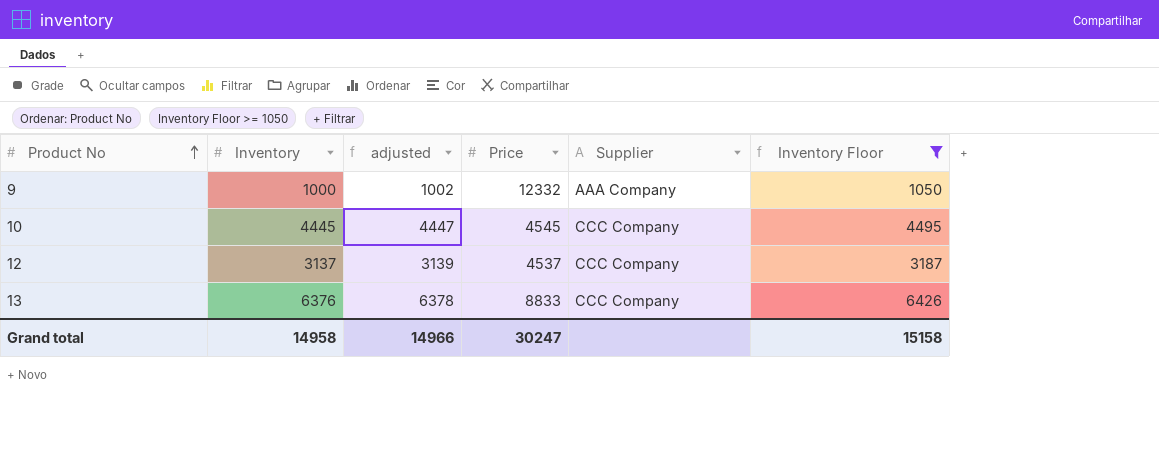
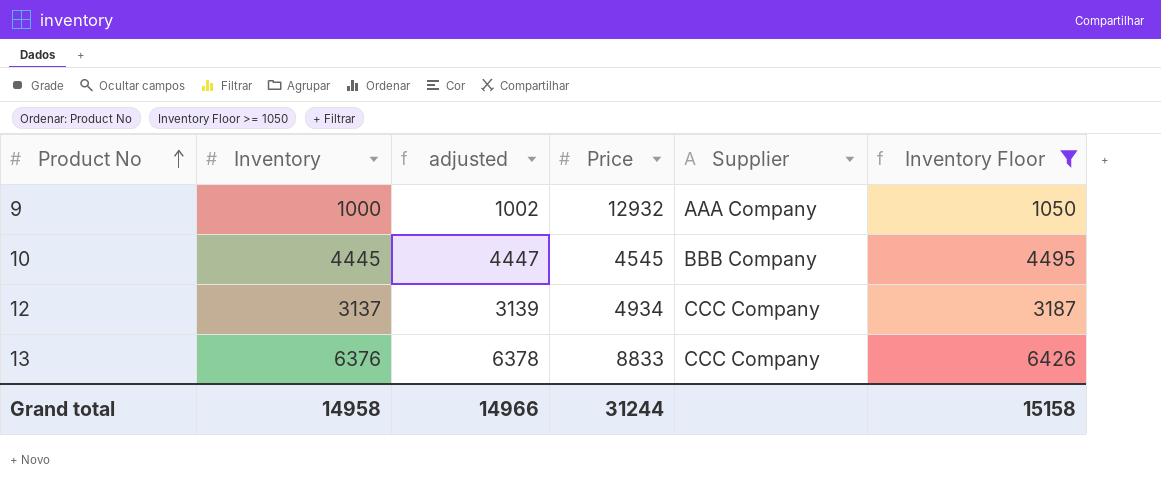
9 | Price: 12332 -> 12932
10 | Supplier: CCC Company -> BBB Company
12 | Price: 4537 -> 4934
Grand total | Price: 30247 -> 31244

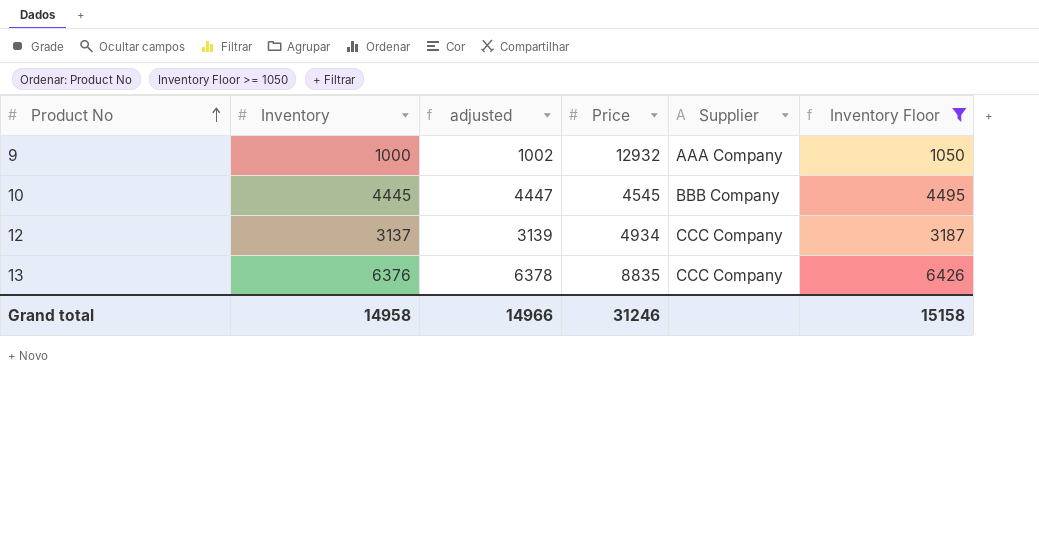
13 | Price: 8833 -> 8835
Grand total | Price: 31244 -> 31246

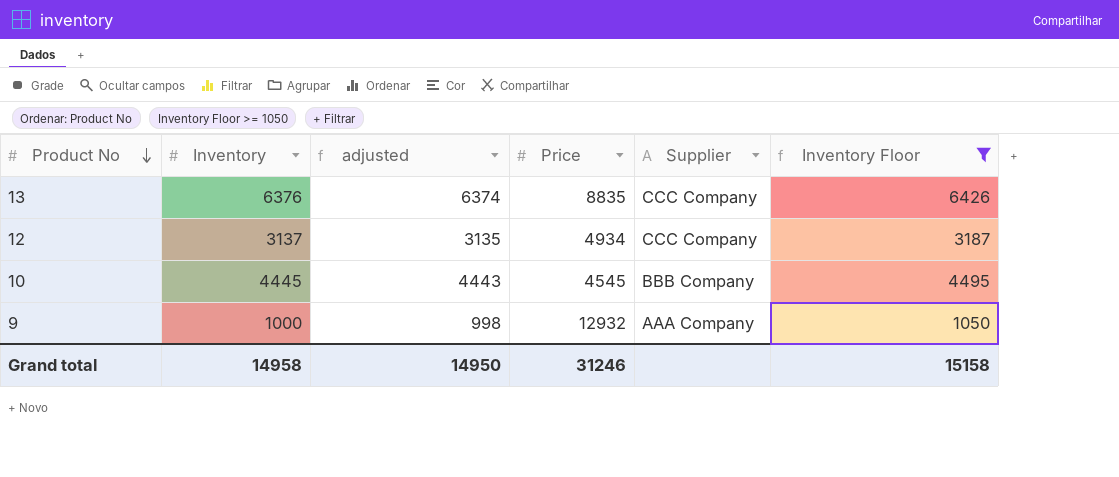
row order: Product No ascending -> Product No descending
column adjusted | formula: [Inventory] + 2 -> [Inventory] - 2
Grand total | adjusted: 14966 -> 14950

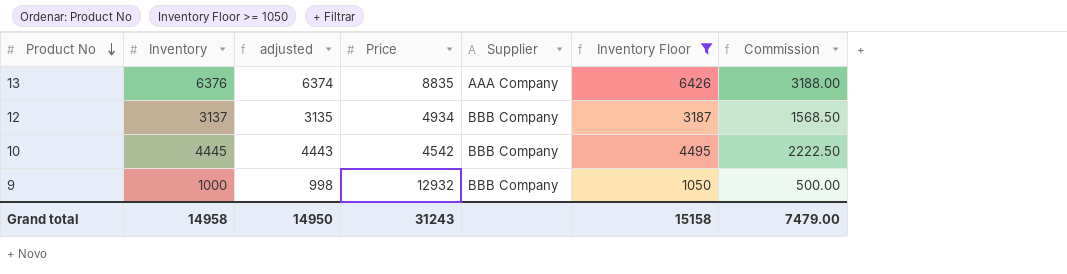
column Commission | formula: none -> [Inventory] * 0.5
13 | Supplier: CCC Company -> AAA Company
12 | Supplier: CCC Company -> BBB Company
10 | Price: 4545 -> 4542
9 | Supplier: AAA Company -> BBB Company
Grand total | Price: 31246 -> 31243

